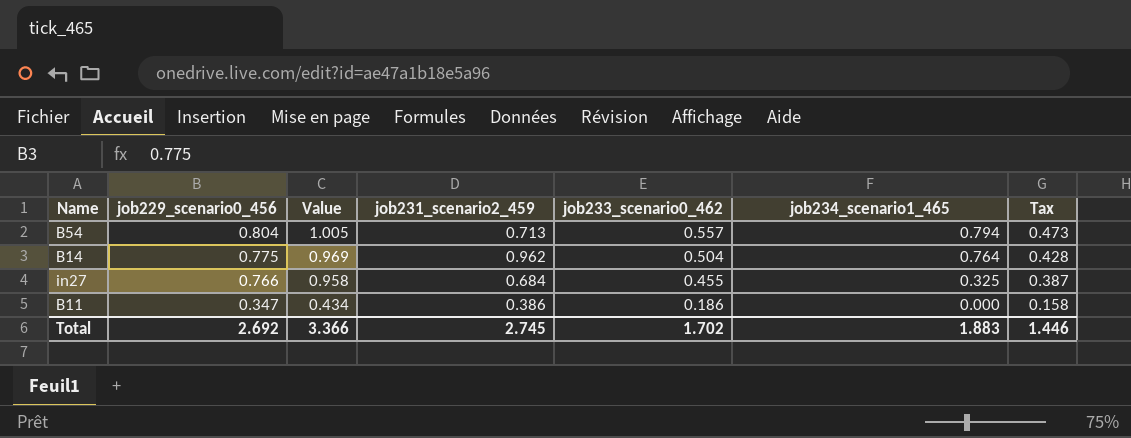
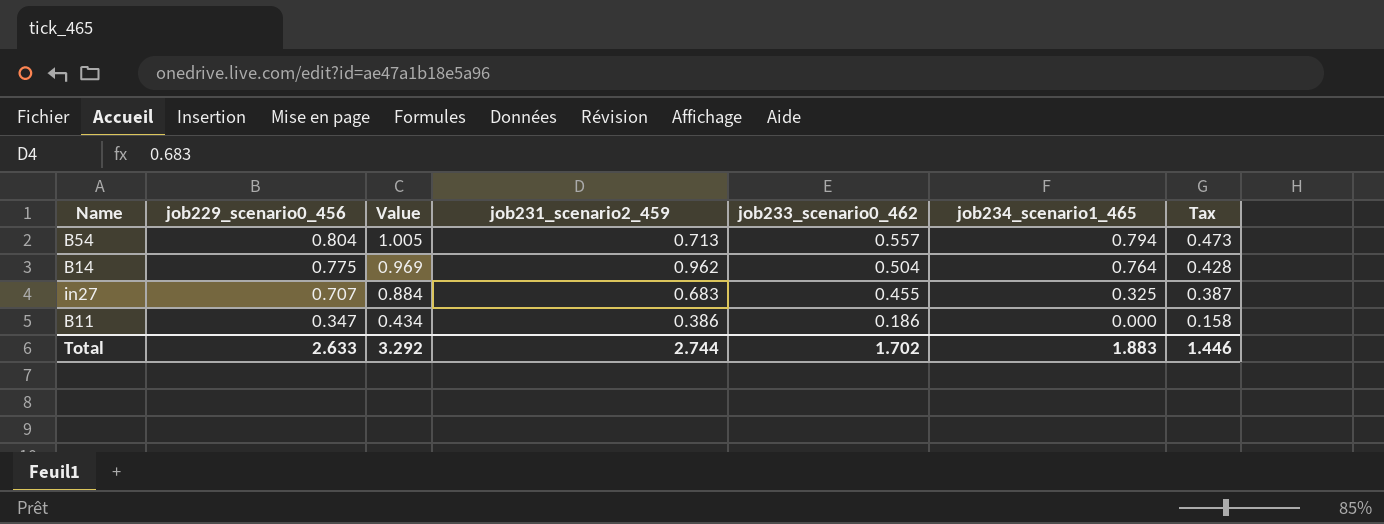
in27 | job229_scenario0_456: 0.766 -> 0.707
in27 | Value: 0.958 -> 0.884
in27 | job231_scenario2_459: 0.684 -> 0.683
Total | job229_scenario0_456: 2.692 -> 2.633
Total | Value: 3.366 -> 3.292
Total | job231_scenario2_459: 2.745 -> 2.744

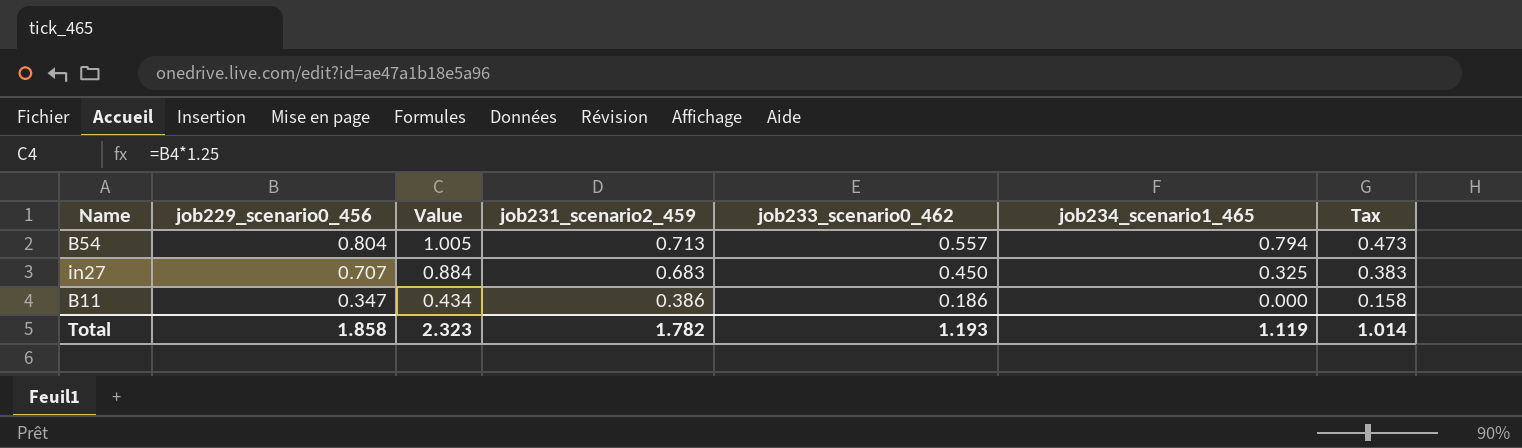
row B14: 0.775 | 0.969 | 0.962 | 0.504 | 0.764 | 0.428 -> none
in27 | job233_scenario0_462: 0.455 -> 0.450
in27 | Tax: 0.387 -> 0.383
Total | job229_scenario0_456: 2.633 -> 1.858
Total | Value: 3.292 -> 2.323
Total | job231_scenario2_459: 2.744 -> 1.782
Total | job233_scenario0_462: 1.702 -> 1.193
Total | job234_scenario1_465: 1.883 -> 1.119
Total | Tax: 1.446 -> 1.014

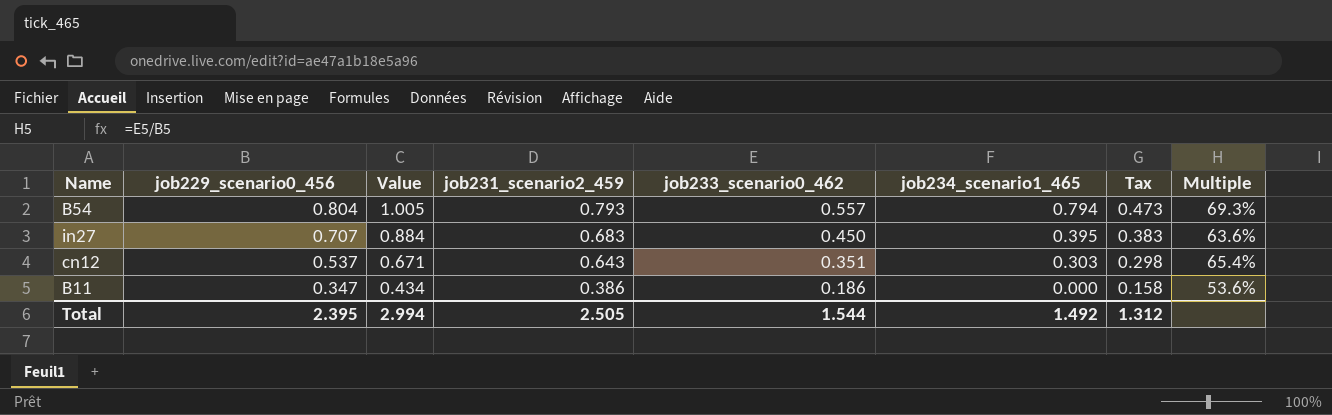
column Multiple | formula: none -> [job233_scenario0_462] / [job229_scenario0_456]
B54 | job231_scenario2_459: 0.713 -> 0.793
in27 | job234_scenario1_465: 0.325 -> 0.395
row cn12: none -> 0.537 | 0.671 | 0.643 | 0.351 | 0.303 | 0.298 | 65.4%
Total | job229_scenario0_456: 1.858 -> 2.395
Total | Value: 2.323 -> 2.994
Total | job231_scenario2_459: 1.782 -> 2.505
Total | job233_scenario0_462: 1.193 -> 1.544
Total | job234_scenario1_465: 1.119 -> 1.492
Total | Tax: 1.014 -> 1.312

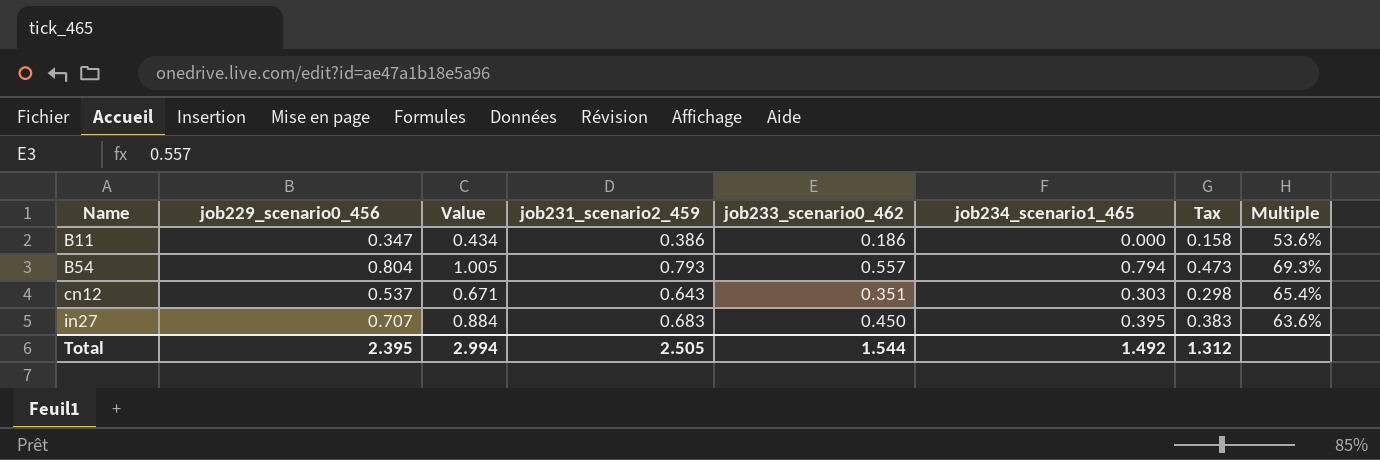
row order: job229_scenario0_456 descending -> Name ascending

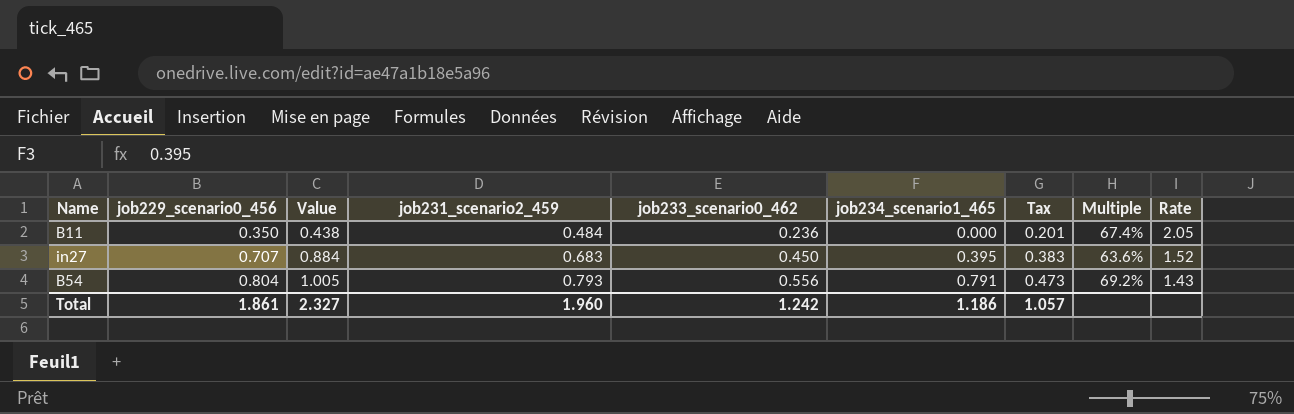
row order: Name ascending -> job229_scenario0_456 ascending
column Rate | formula: none -> [job231_scenario2_459] / [job233_scenario0_462]
row cn12: 0.537 | 0.671 | 0.643 | 0.351 | 0.303 | 0.298 | 65.4% -> none
B11 | job229_scenario0_456: 0.347 -> 0.350
B11 | Value: 0.434 -> 0.438
B11 | job231_scenario2_459: 0.386 -> 0.484
B11 | job233_scenario0_462: 0.186 -> 0.236
B11 | Tax: 0.158 -> 0.201
B11 | Multiple: 53.6% -> 67.4%
B54 | job233_scenario0_462: 0.557 -> 0.556
B54 | job234_scenario1_465: 0.794 -> 0.791
B54 | Multiple: 69.3% -> 69.2%
Total | job229_scenario0_456: 2.395 -> 1.861
Total | Value: 2.994 -> 2.327
Total | job231_scenario2_459: 2.505 -> 1.960
Total | job233_scenario0_462: 1.544 -> 1.242
Total | job234_scenario1_465: 1.492 -> 1.186
Total | Tax: 1.312 -> 1.057

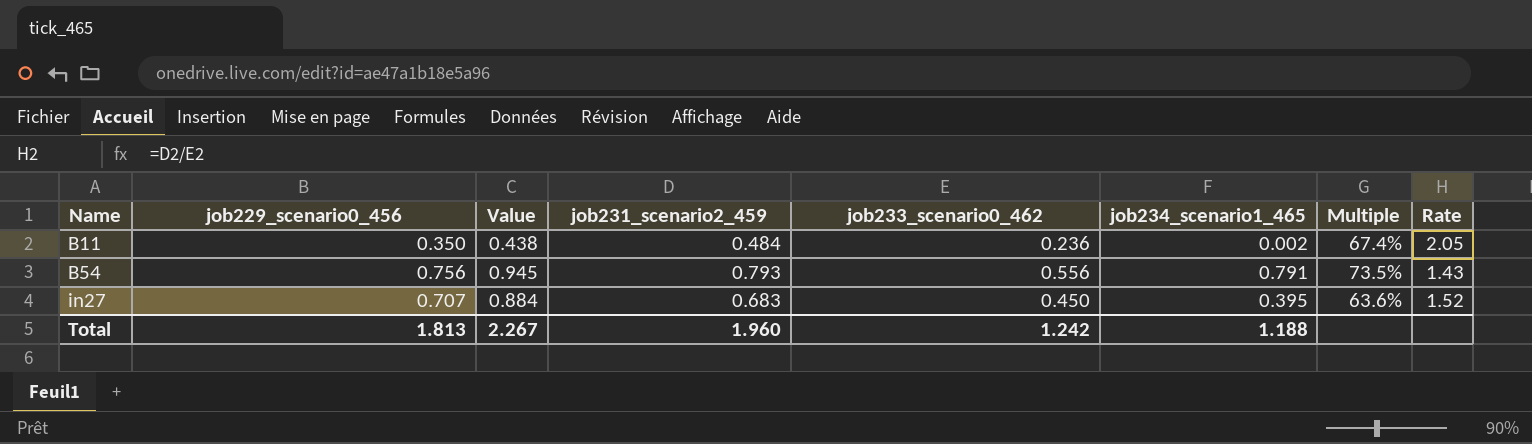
row order: job229_scenario0_456 ascending -> Name ascending
column Tax | formula: [job233_scenario0_462] * 0.85 -> none
B11 | job234_scenario1_465: 0.000 -> 0.002
B54 | job229_scenario0_456: 0.804 -> 0.756
B54 | Value: 1.005 -> 0.945
B54 | Multiple: 69.2% -> 73.5%
Total | job229_scenario0_456: 1.861 -> 1.813
Total | Value: 2.327 -> 2.267
Total | job234_scenario1_465: 1.186 -> 1.188

